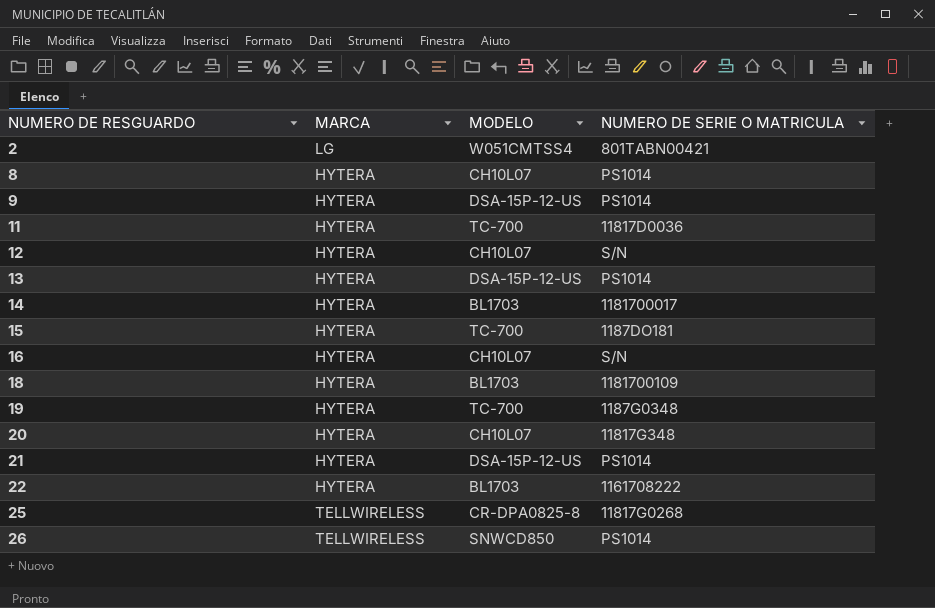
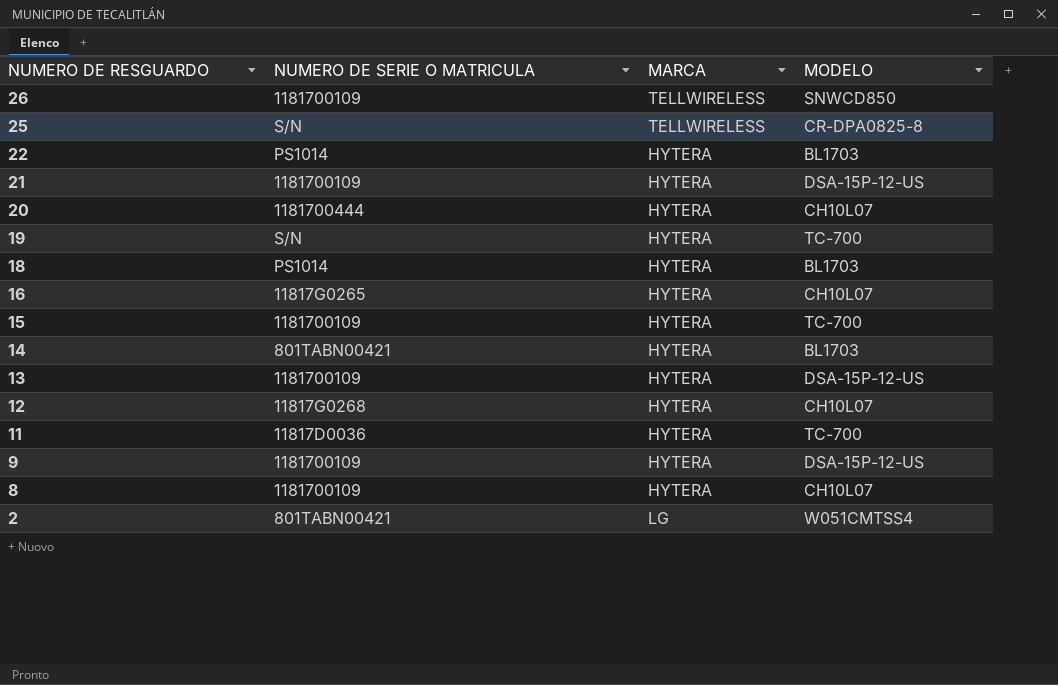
row order: NUMERO DE RESGUARDO ascending -> NUMERO DE RESGUARDO descending
column NUMERO DE SERIE O MATRICULA | position: 4 -> 2
26 | NUMERO DE SERIE O MATRICULA: PS1014 -> 1181700109
25 | NUMERO DE SERIE O MATRICULA: 11817G0268 -> S/N
22 | NUMERO DE SERIE O MATRICULA: 1161708222 -> PS1014
21 | NUMERO DE SERIE O MATRICULA: PS1014 -> 1181700109
20 | NUMERO DE SERIE O MATRICULA: 11817G348 -> 1181700444
19 | NUMERO DE SERIE O MATRICULA: 1187G0348 -> S/N
18 | NUMERO DE SERIE O MATRICULA: 1181700109 -> PS1014
16 | NUMERO DE SERIE O MATRICULA: S/N -> 11817G0265
15 | NUMERO DE SERIE O MATRICULA: 1187DO181 -> 1181700109
14 | NUMERO DE SERIE O MATRICULA: 1181700017 -> 801TABN00421
13 | NUMERO DE SERIE O MATRICULA: PS1014 -> 1181700109
12 | NUMERO DE SERIE O MATRICULA: S/N -> 11817G0268
9 | NUMERO DE SERIE O MATRICULA: PS1014 -> 1181700109
8 | NUMERO DE SERIE O MATRICULA: PS1014 -> 1181700109

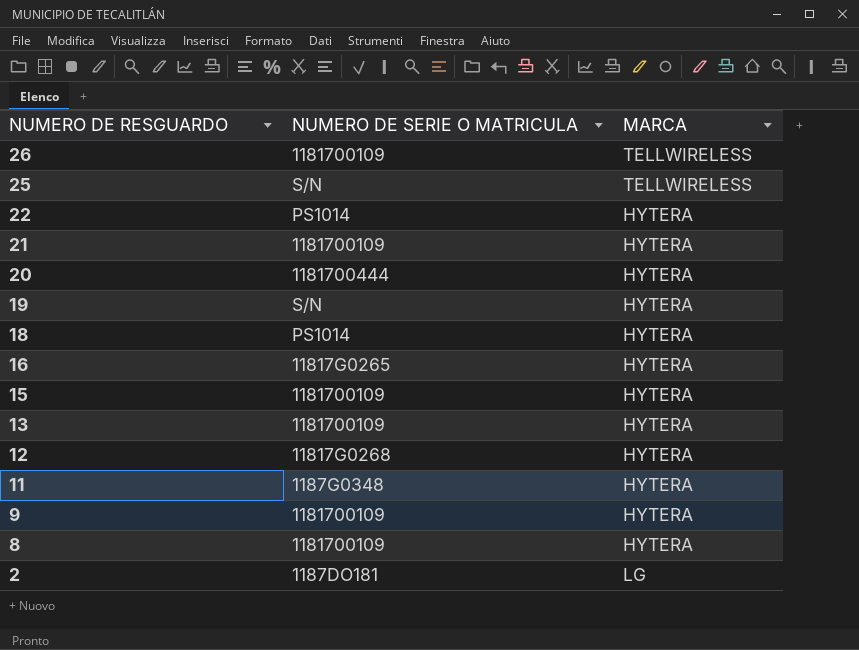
column MODELO | position: 4 -> none
row 14: 801TABN00421 | HYTERA | BL1703 -> none
11 | NUMERO DE SERIE O MATRICULA: 11817D0036 -> 1187G0348
2 | NUMERO DE SERIE O MATRICULA: 801TABN00421 -> 1187DO181

